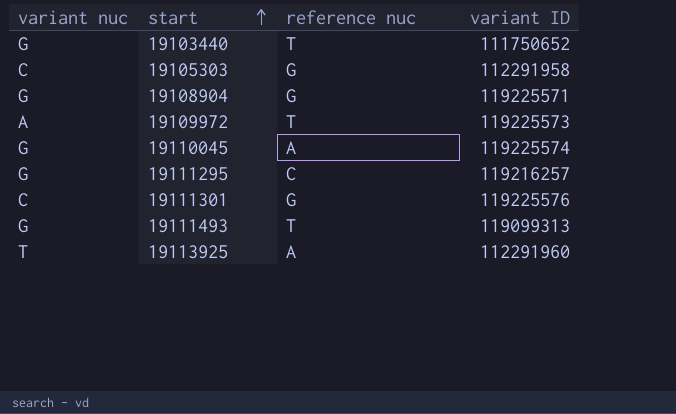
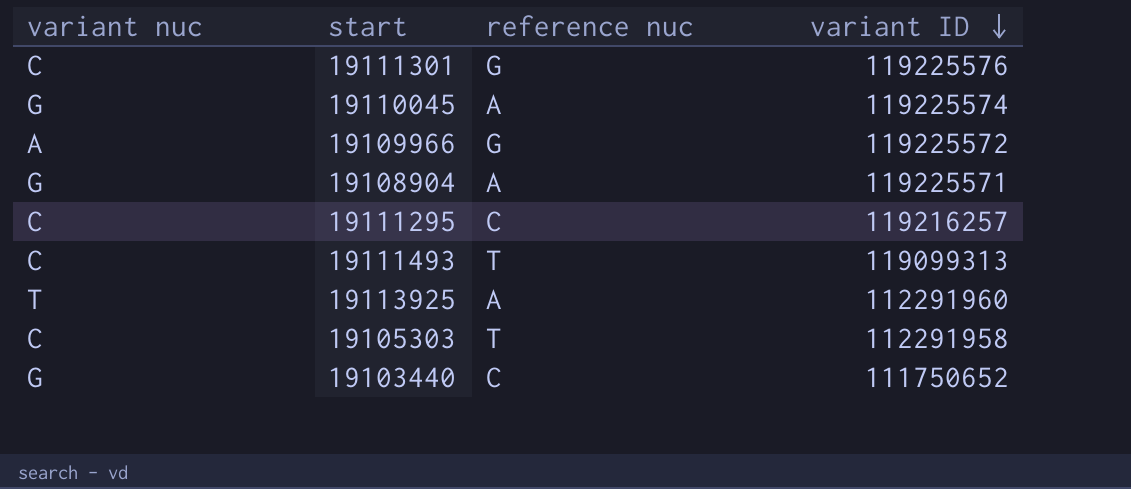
row order: start ascending -> variant ID descending
row 19109972: A | T | 119225573 -> none
row 19109966: none -> A | G | 119225572
19108904 | reference nuc: G -> A
19111295 | variant nuc: G -> C
19111493 | variant nuc: G -> C
19105303 | reference nuc: G -> T
19103440 | reference nuc: T -> C

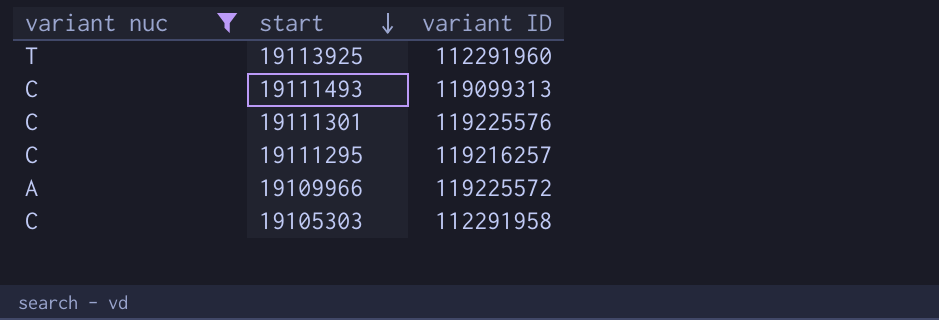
filter: none -> variant nuc != G
row order: variant ID descending -> start descending
column reference nuc | position: 3 -> none

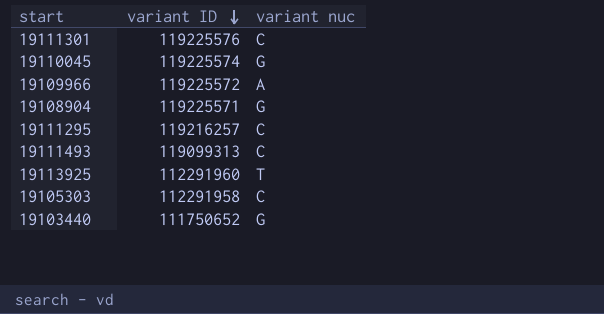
filter: variant nuc != G -> none
row order: start descending -> variant ID descending
column variant nuc | position: 1 -> 3

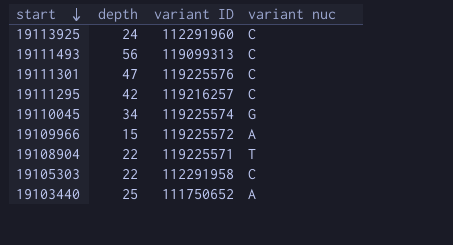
row order: variant ID descending -> start descending
column depth | position: none -> 2
19113925 | variant nuc: T -> C
19108904 | variant nuc: G -> T
19103440 | variant nuc: G -> A

